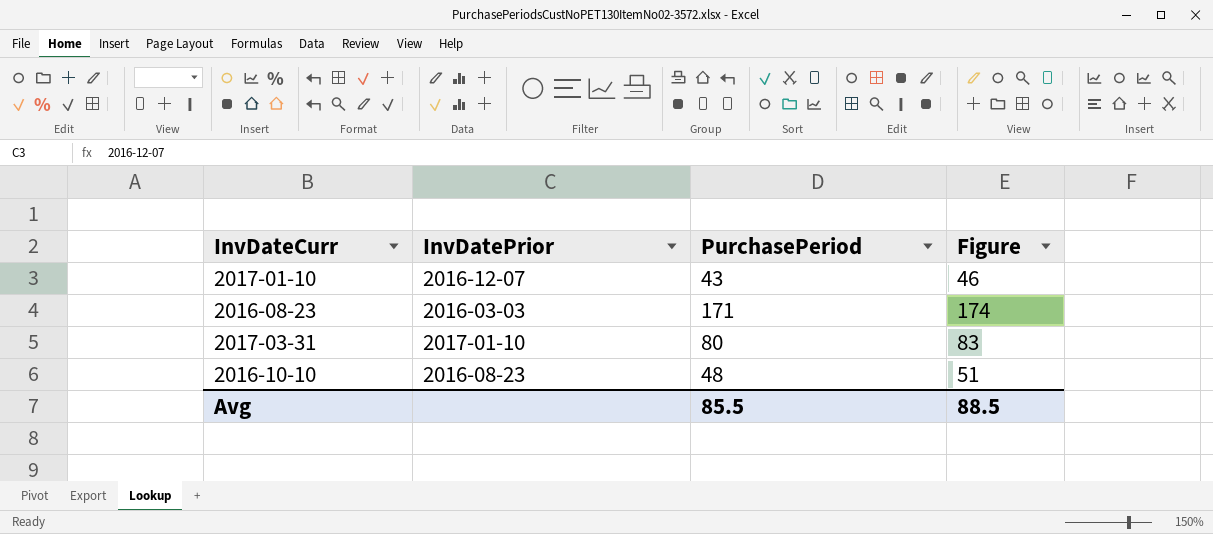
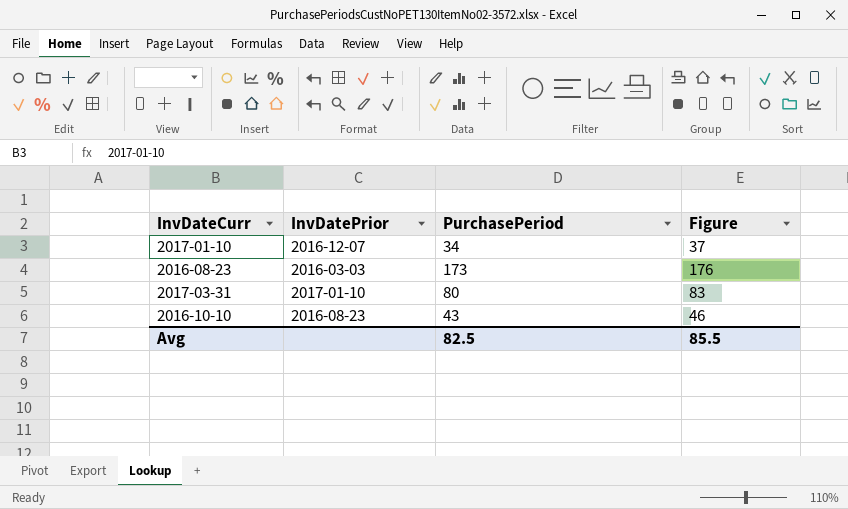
2017-01-10 | PurchasePeriod: 43 -> 34
2017-01-10 | Figure: 46 -> 37
2016-08-23 | PurchasePeriod: 171 -> 173
2016-08-23 | Figure: 174 -> 176
2016-10-10 | PurchasePeriod: 48 -> 43
2016-10-10 | Figure: 51 -> 46
Avg | PurchasePeriod: 85.5 -> 82.5
Avg | Figure: 88.5 -> 85.5

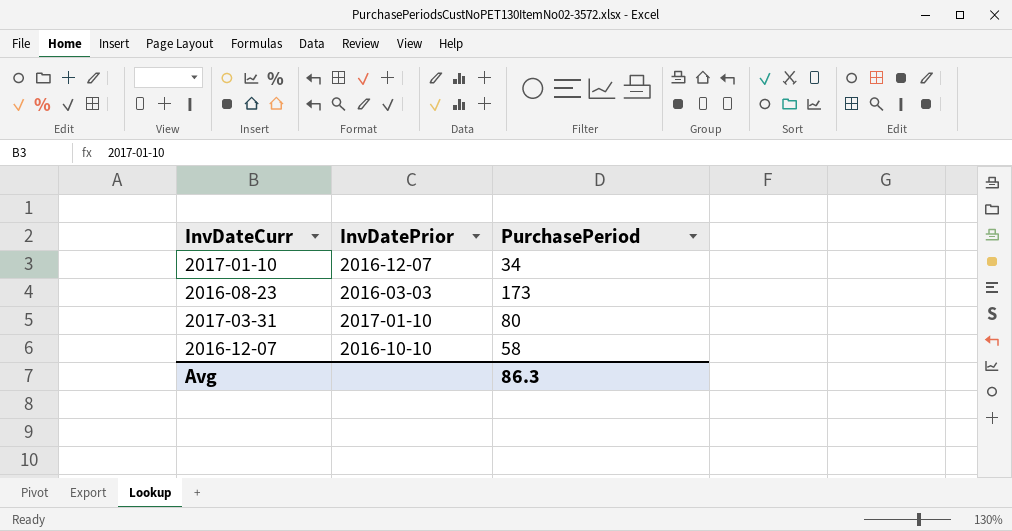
column Figure | formula: [PurchasePeriod] + 3 -> none
row 2016-10-10: 2016-08-23 | 43 | 46 -> none
row 2016-12-07: none -> 2016-10-10 | 58
Avg | PurchasePeriod: 82.5 -> 86.3

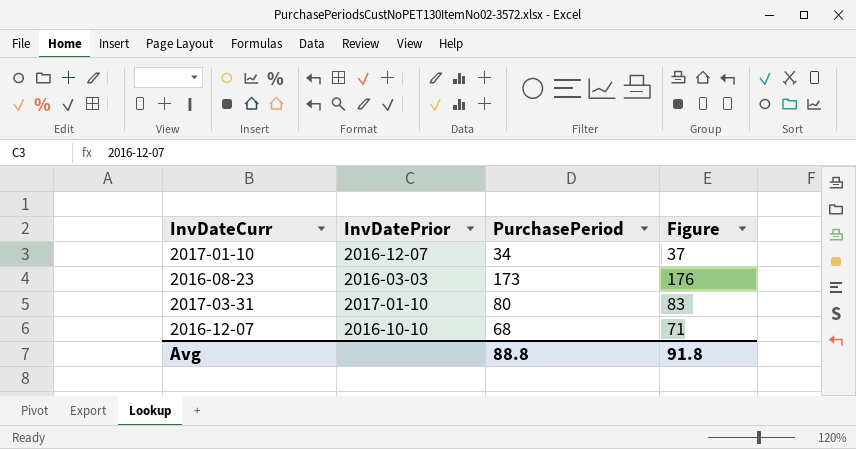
column Figure | formula: none -> [PurchasePeriod] + 3
2016-12-07 | PurchasePeriod: 58 -> 68
Avg | PurchasePeriod: 86.3 -> 88.8

